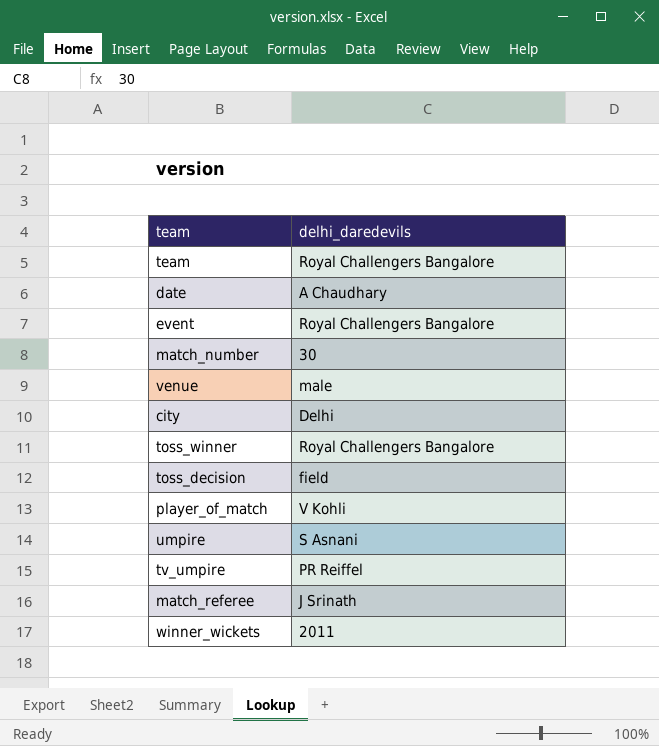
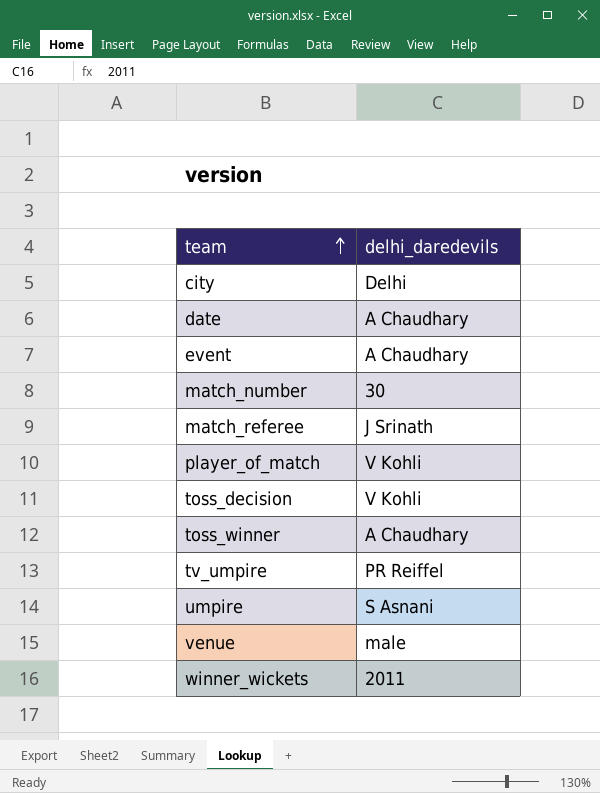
row order: none -> team ascending
row team: Royal Challengers Bangalore -> none
event | delhi_daredevils: Royal Challengers Bangalore -> A Chaudhary
toss_decision | delhi_daredevils: field -> V Kohli
toss_winner | delhi_daredevils: Royal Challengers Bangalore -> A Chaudhary

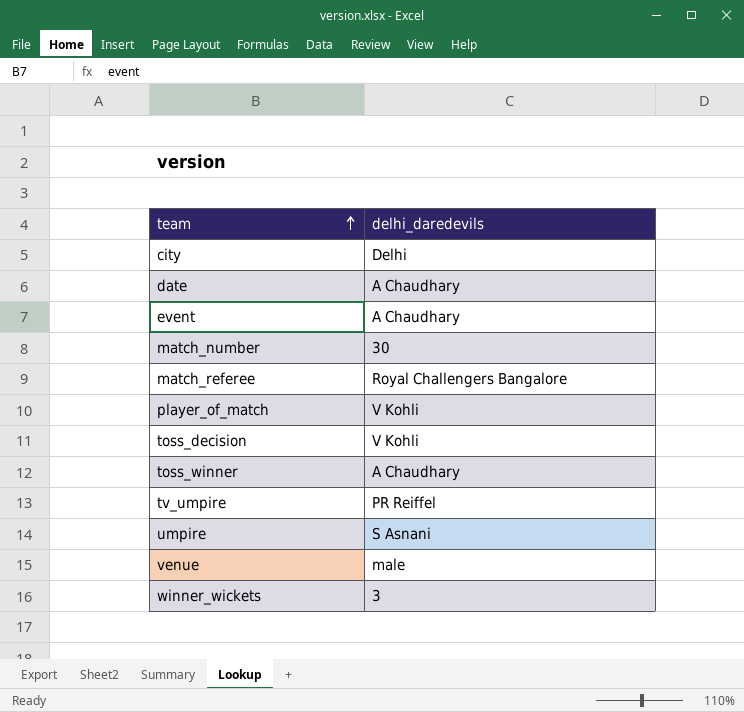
match_referee | delhi_daredevils: J Srinath -> Royal Challengers Bangalore
winner_wickets | delhi_daredevils: 2011 -> 3

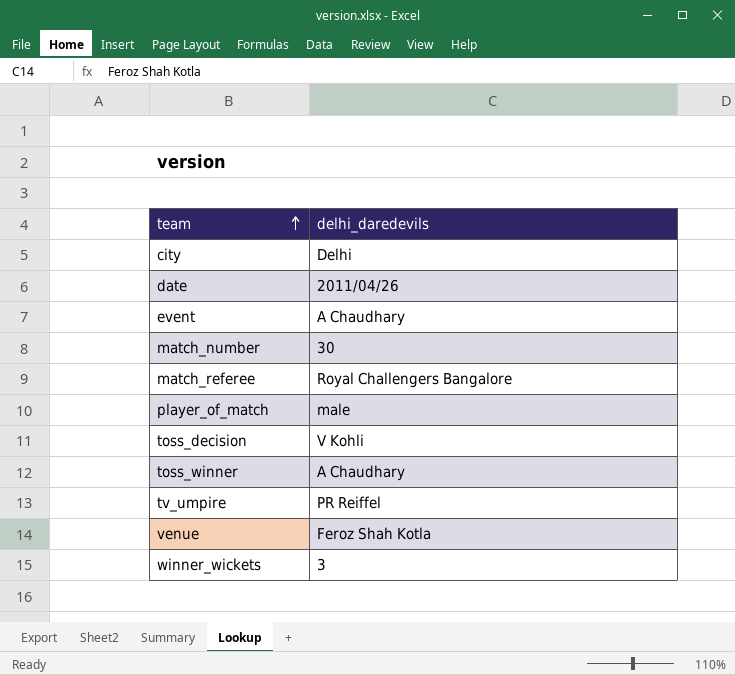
row umpire: S Asnani -> none
date | delhi_daredevils: A Chaudhary -> 2011/04/26
player_of_match | delhi_daredevils: V Kohli -> male
venue | delhi_daredevils: male -> Feroz Shah Kotla

